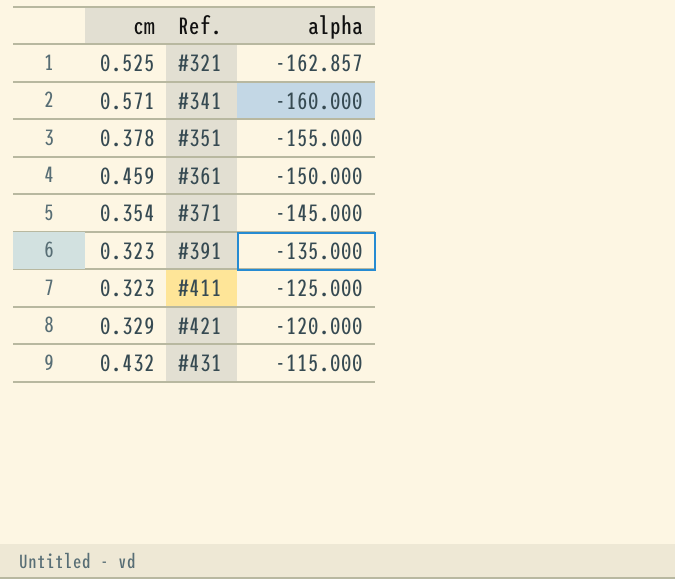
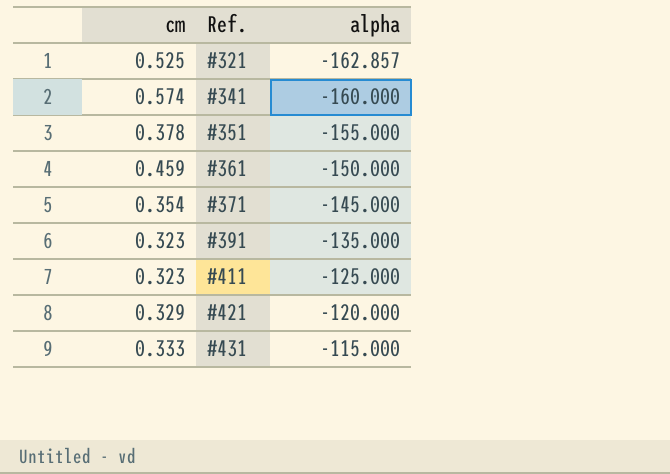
#341 | cm: 0.571 -> 0.574
#431 | cm: 0.432 -> 0.333

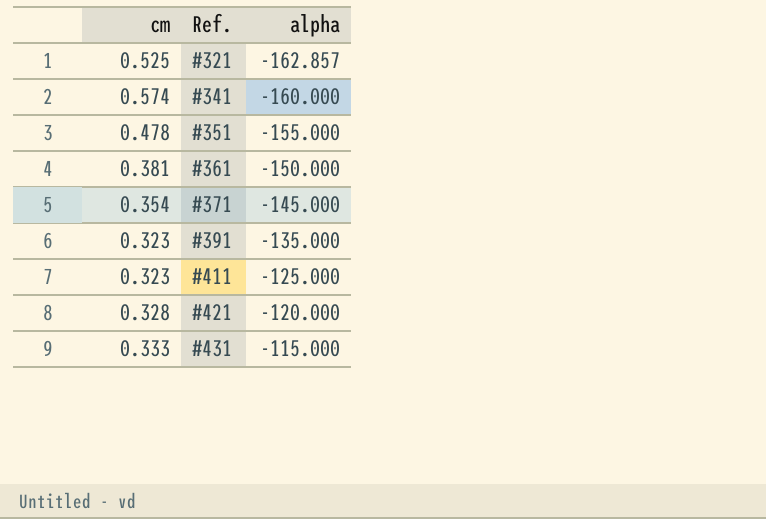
#351 | cm: 0.378 -> 0.478
#361 | cm: 0.459 -> 0.381
#421 | cm: 0.329 -> 0.328

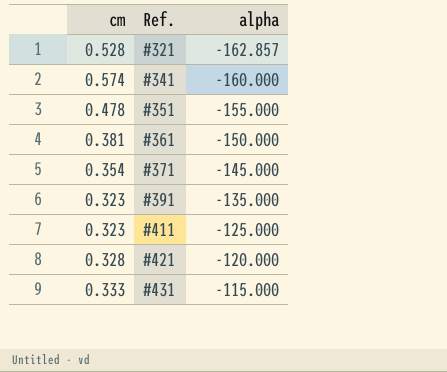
#321 | cm: 0.525 -> 0.528

